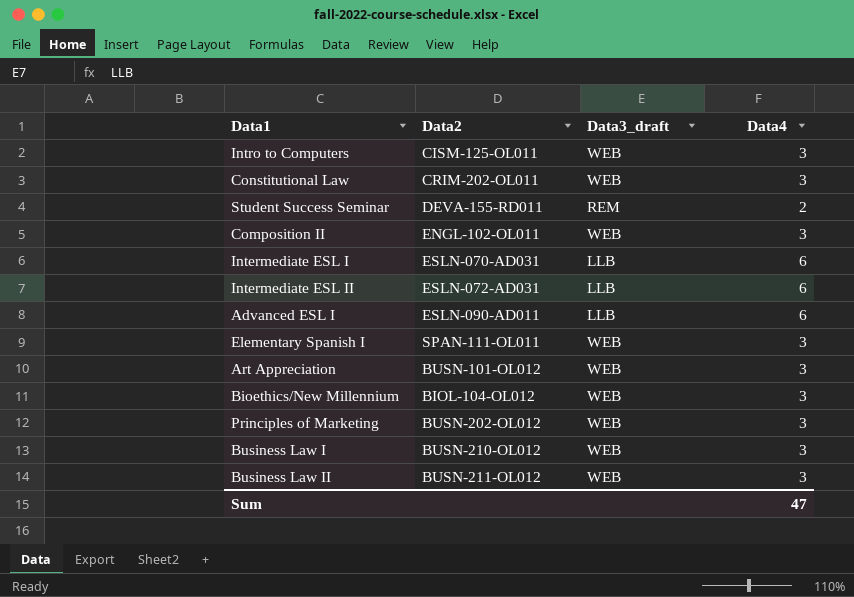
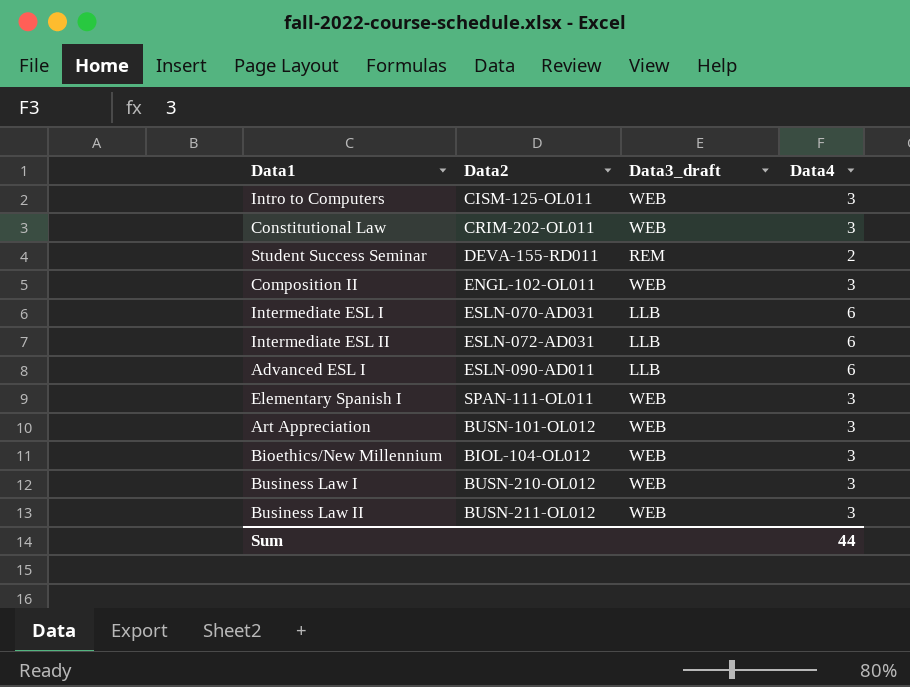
row Principles of Marketing: BUSN-202-OL012 | WEB | 3 -> none
Sum | Data4: 47 -> 44

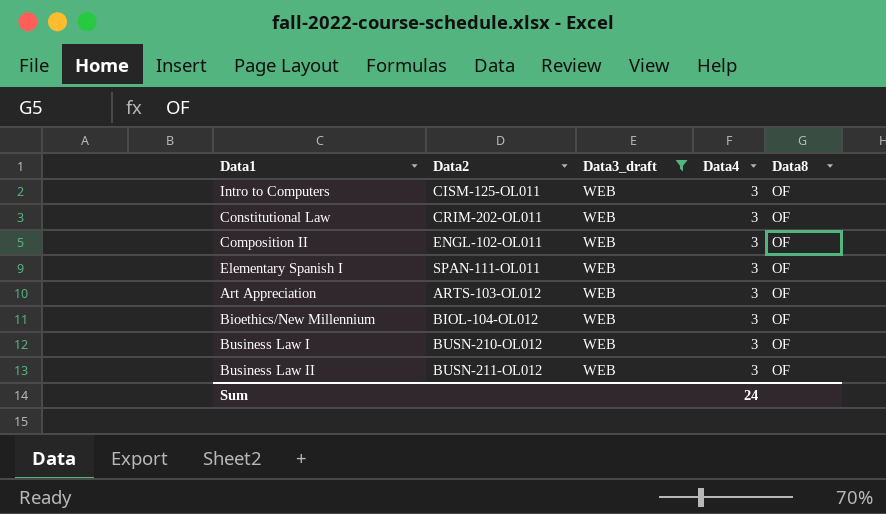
filter: none -> Data3_draft = WEB
column Data8 | position: none -> 5
Art Appreciation | Data2: BUSN-101-OL012 -> ARTS-103-OL012
Sum | Data4: 44 -> 24

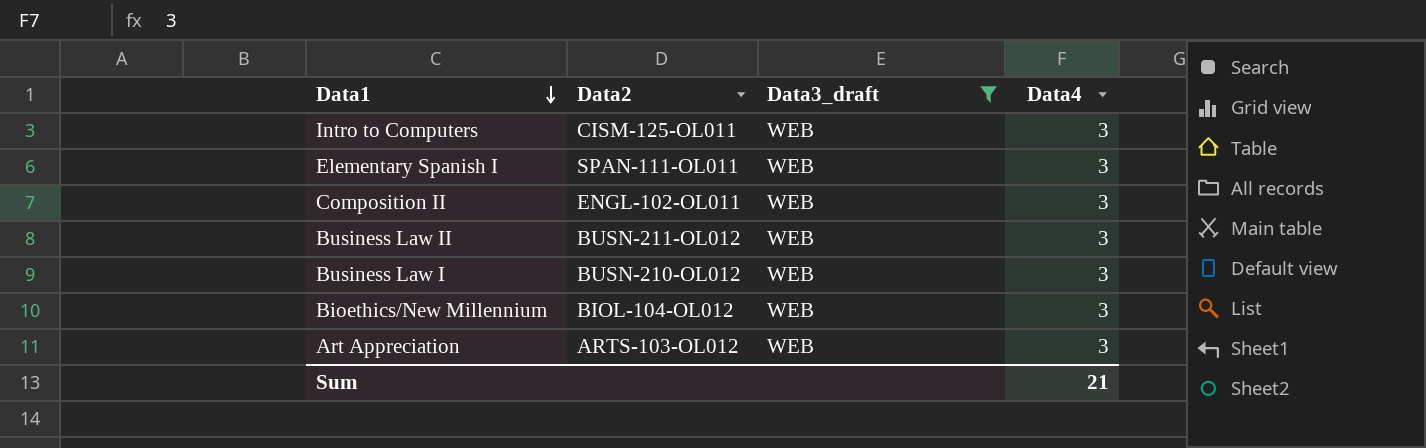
row order: none -> Data1 descending
column Data8 | position: 5 -> none
row Constitutional Law: CRIM-202-OL011 | WEB | 3 | OF -> none
Sum | Data4: 24 -> 21

